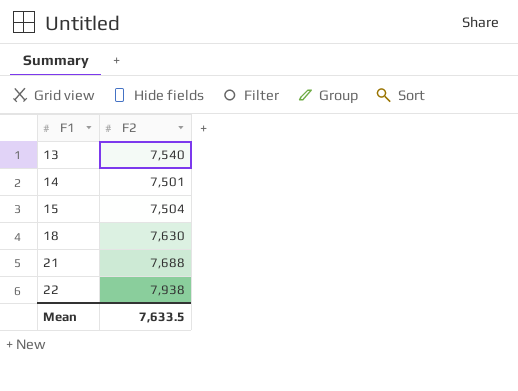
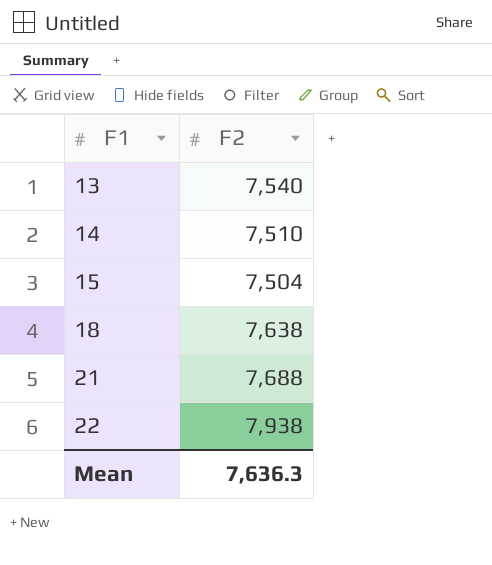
14 | F2: 7,501 -> 7,510
18 | F2: 7,630 -> 7,638
Mean | F2: 7,633.5 -> 7,636.3

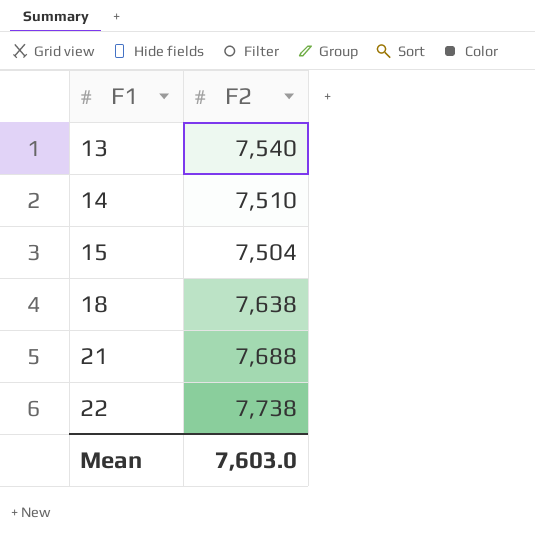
22 | F2: 7,938 -> 7,738
Mean | F2: 7,636.3 -> 7,603.0

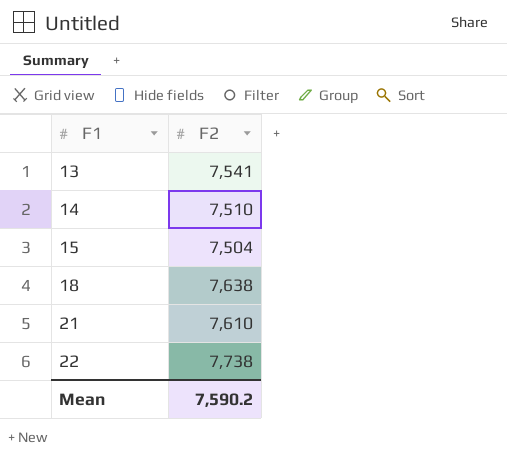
13 | F2: 7,540 -> 7,541
21 | F2: 7,688 -> 7,610
Mean | F2: 7,603.0 -> 7,590.2

